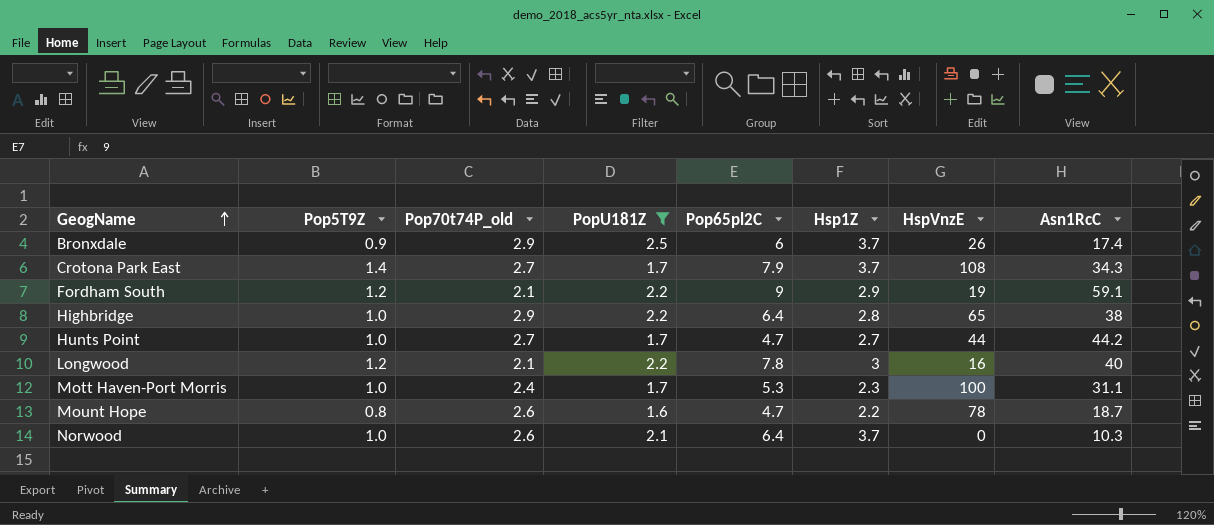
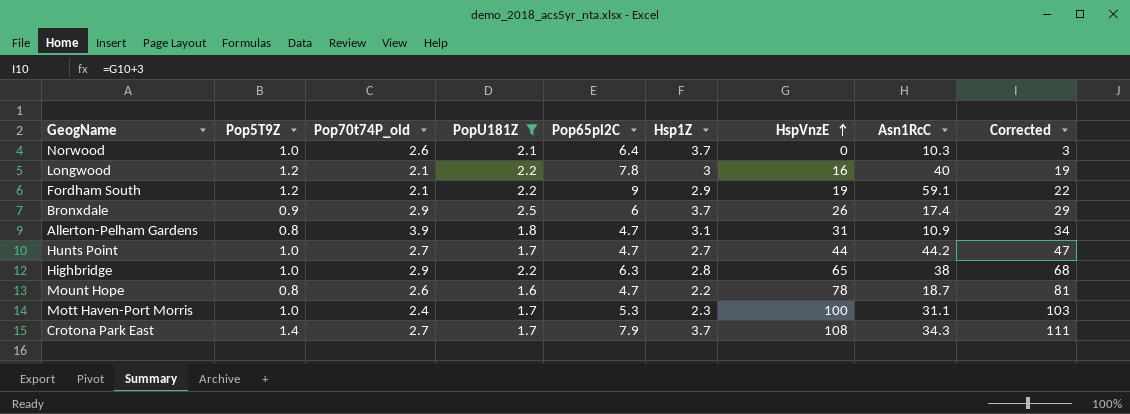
row order: GeogName ascending -> HspVnzE ascending
column Corrected | formula: none -> [HspVnzE] + 3
row Allerton-Pelham Gardens: none -> 0.8 | 3.9 | 1.8 | 4.7 | 3.1 | 31 | 10.9 | 34
Highbridge | Pop65pl2C: 6.4 -> 6.3

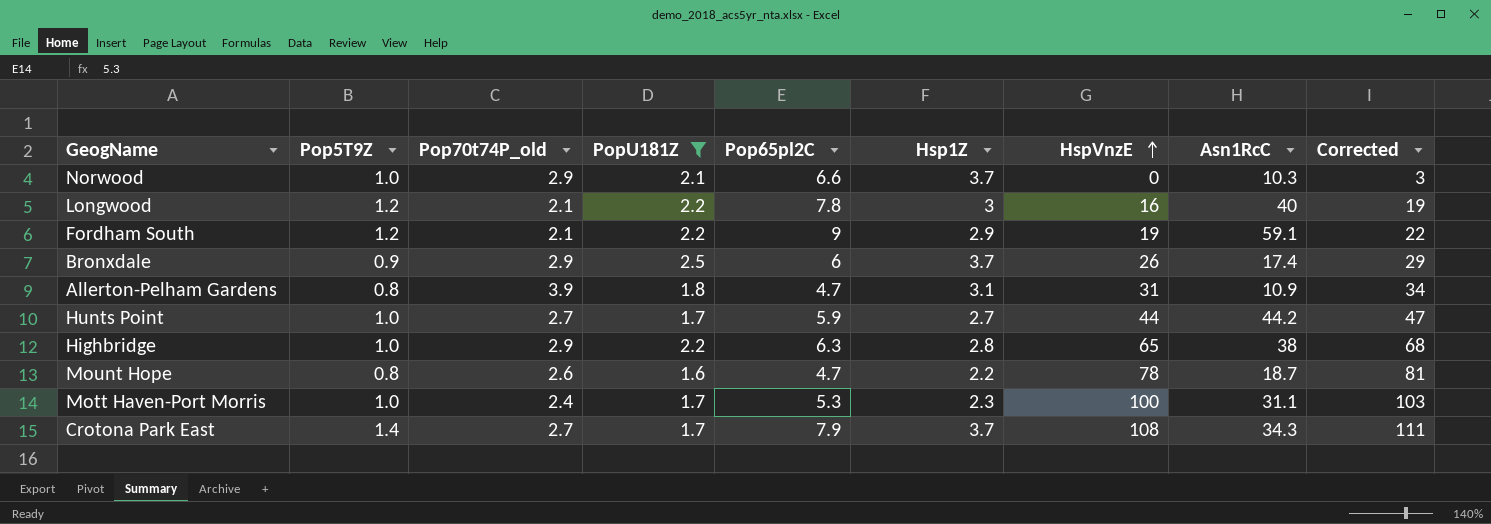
Norwood | Pop70t74P_old: 2.6 -> 2.9
Norwood | Pop65pl2C: 6.4 -> 6.6
Hunts Point | Pop65pl2C: 4.7 -> 5.9

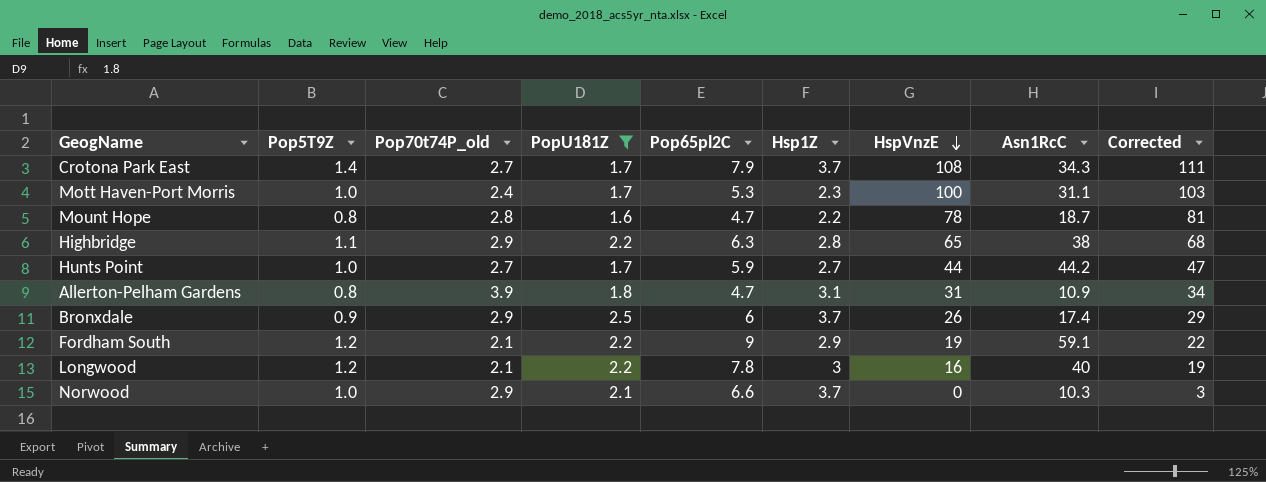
row order: HspVnzE ascending -> HspVnzE descending
Mount Hope | Pop70t74P_old: 2.6 -> 2.8
Highbridge | Pop5T9Z: 1.0 -> 1.1

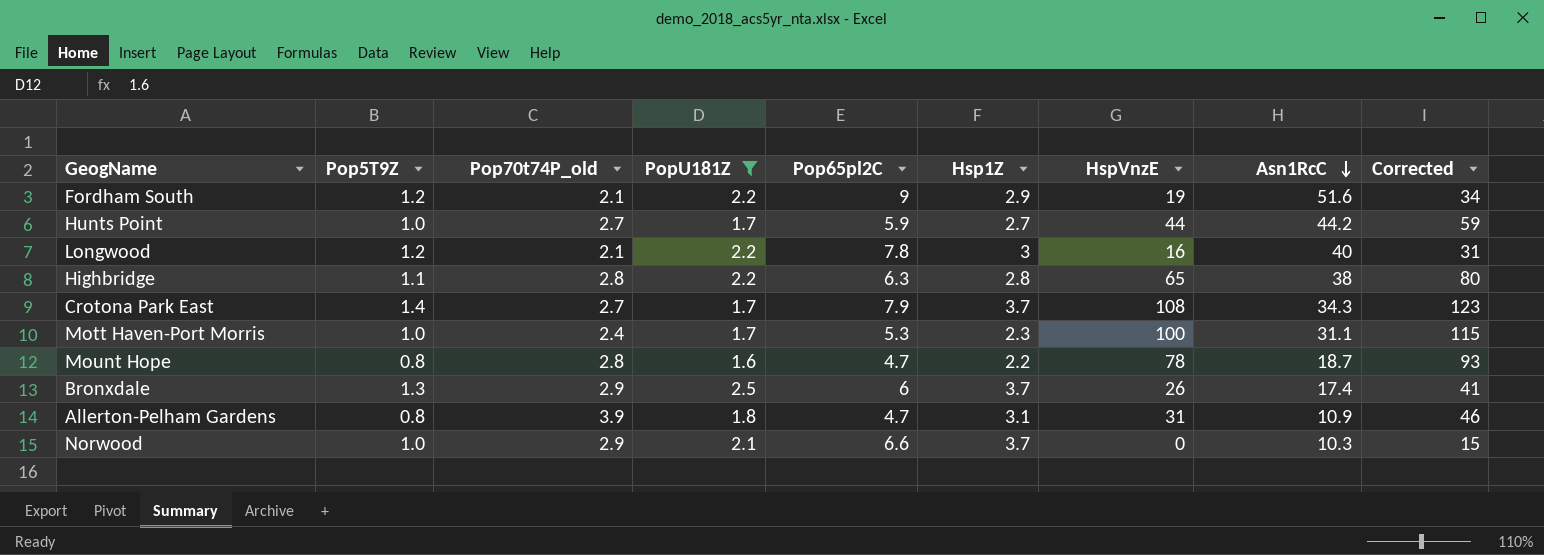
row order: HspVnzE descending -> Asn1RcC descending
column Corrected | formula: [HspVnzE] + 3 -> [HspVnzE] + 15
Fordham South | Asn1RcC: 59.1 -> 51.6
Highbridge | Pop70t74P_old: 2.9 -> 2.8
Bronxdale | Pop5T9Z: 0.9 -> 1.3

